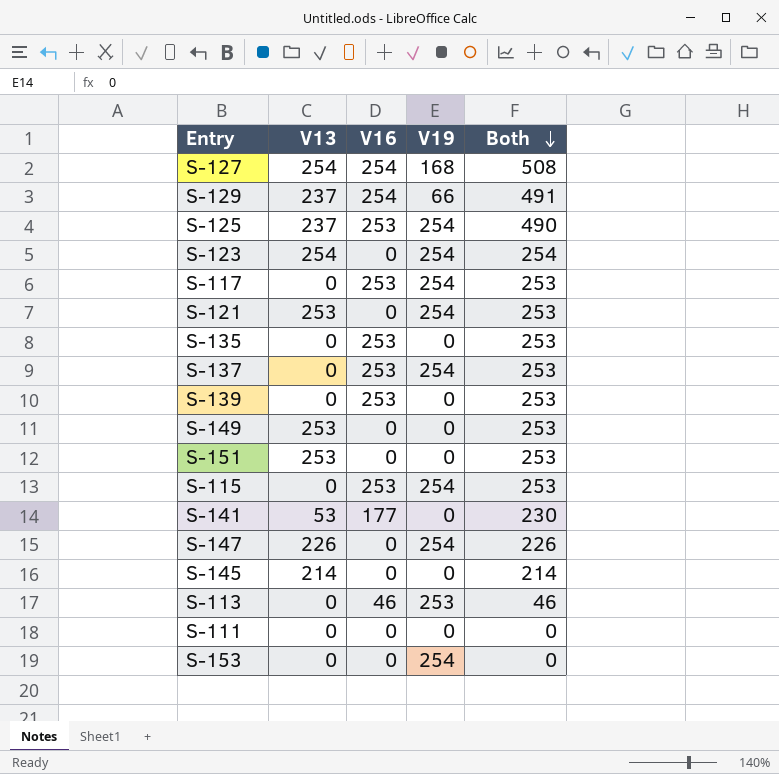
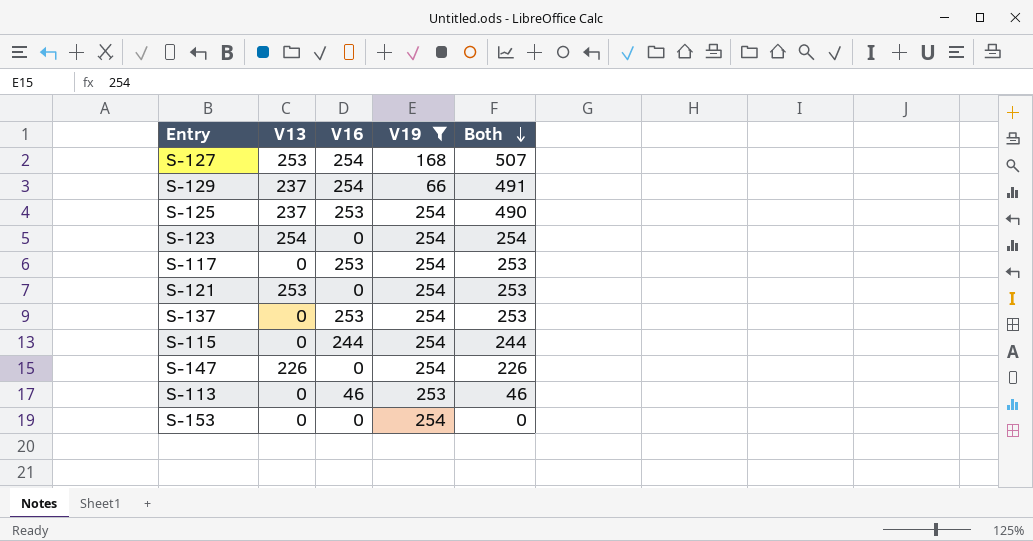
filter: none -> V19 != 0
S-127 | V13: 254 -> 253
S-127 | Both: 508 -> 507
S-115 | V16: 253 -> 244
S-115 | Both: 253 -> 244

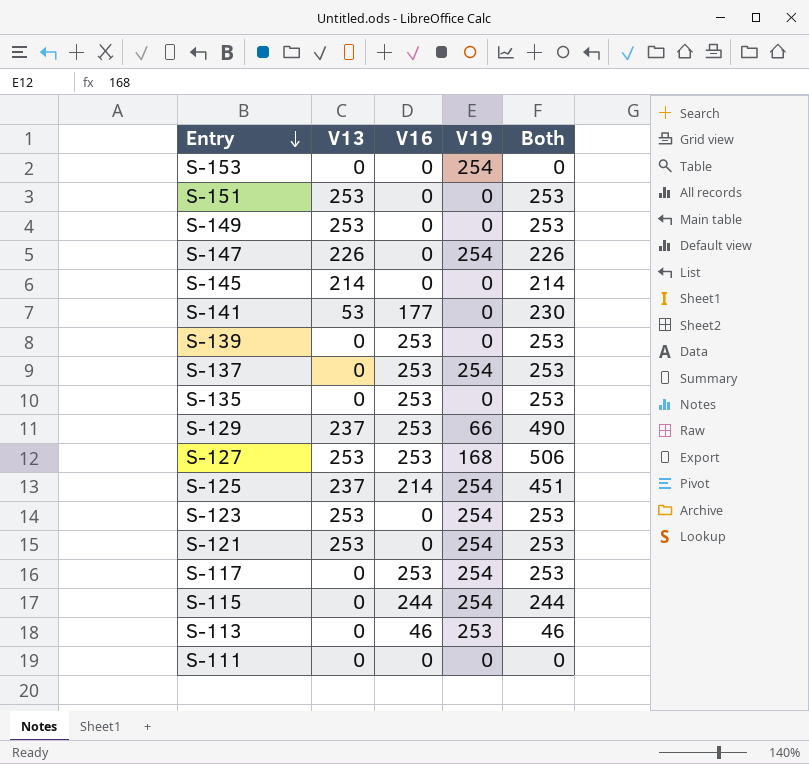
filter: V19 != 0 -> none
row order: Both descending -> Entry descending
S-129 | V16: 254 -> 253
S-129 | Both: 491 -> 490
S-127 | V16: 254 -> 253
S-127 | Both: 507 -> 506
S-125 | V16: 253 -> 214
S-125 | Both: 490 -> 451
S-123 | V13: 254 -> 253
S-123 | Both: 254 -> 253

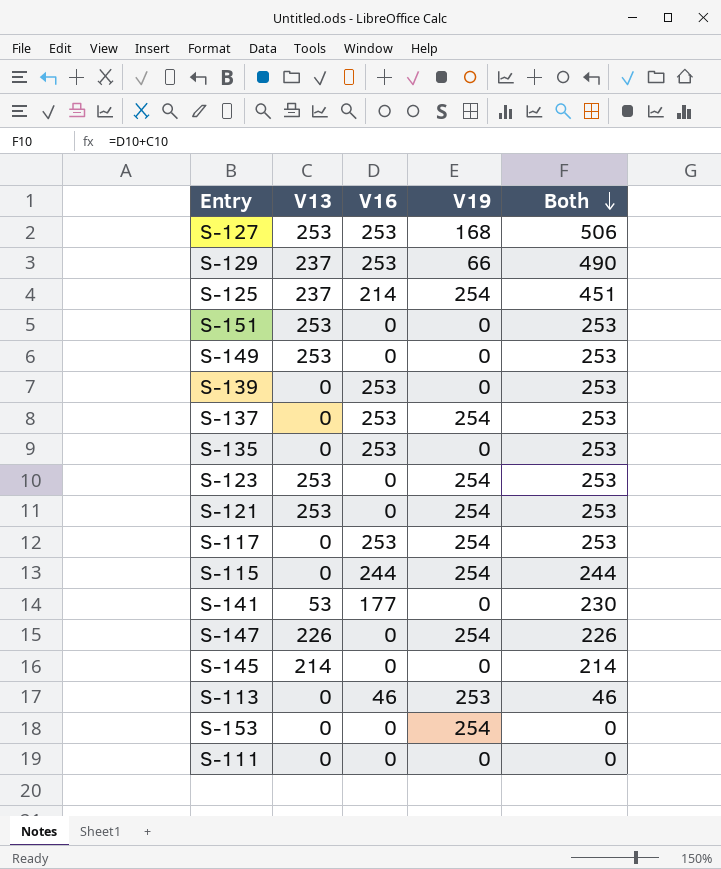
row order: Entry descending -> Both descending

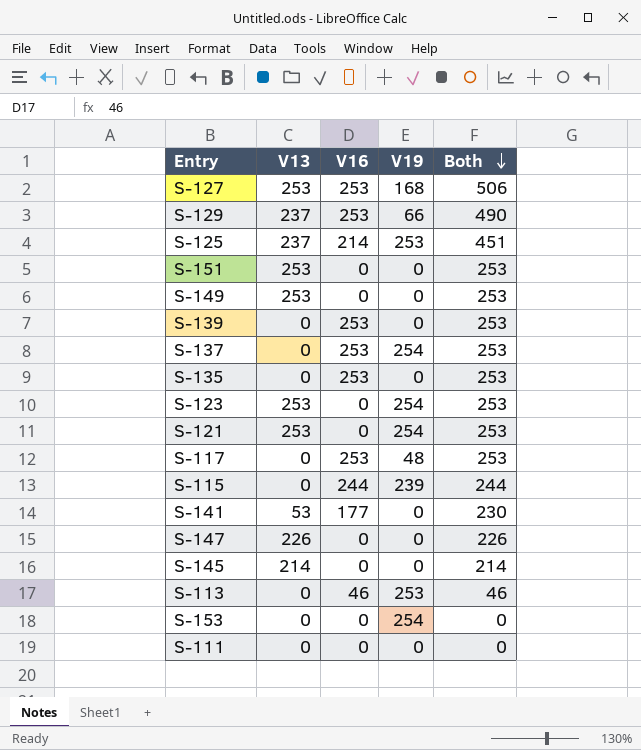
S-125 | V19: 254 -> 253
S-117 | V19: 254 -> 48
S-115 | V19: 254 -> 239
S-147 | V19: 254 -> 0

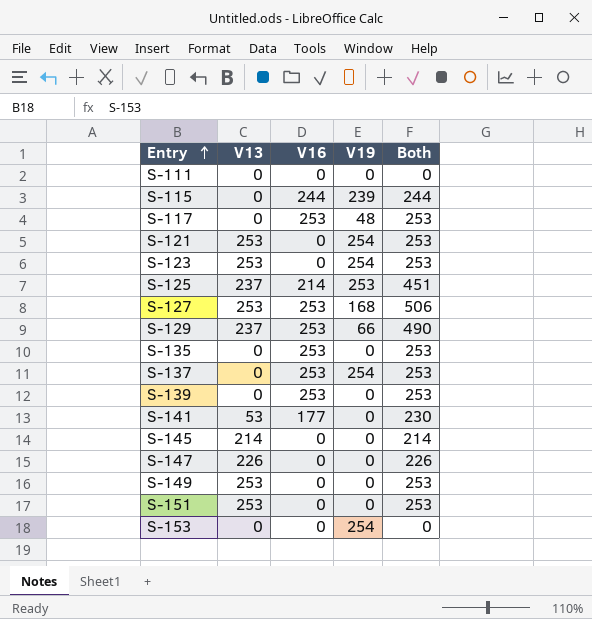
row order: Both descending -> Entry ascending
row S-113: 0 | 46 | 253 | 46 -> none

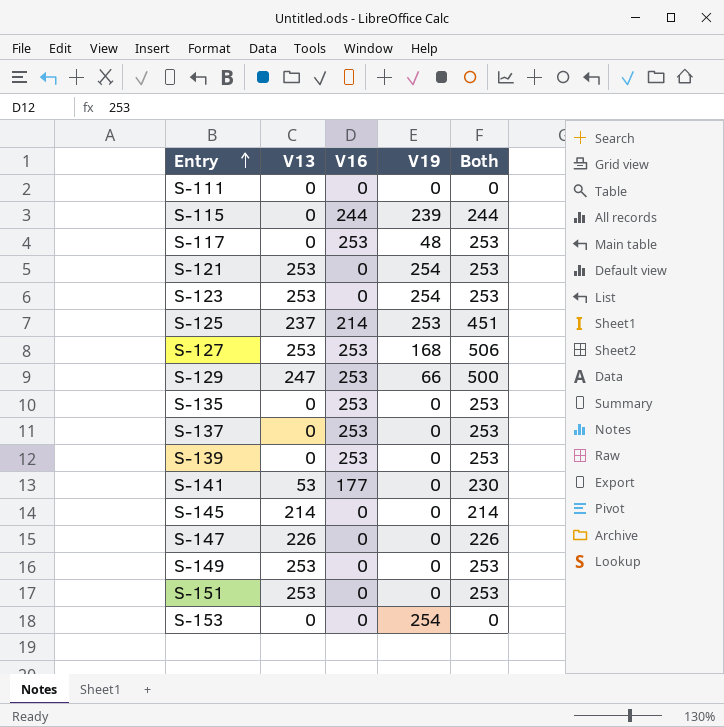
S-129 | V13: 237 -> 247
S-129 | Both: 490 -> 500
S-137 | V19: 254 -> 0

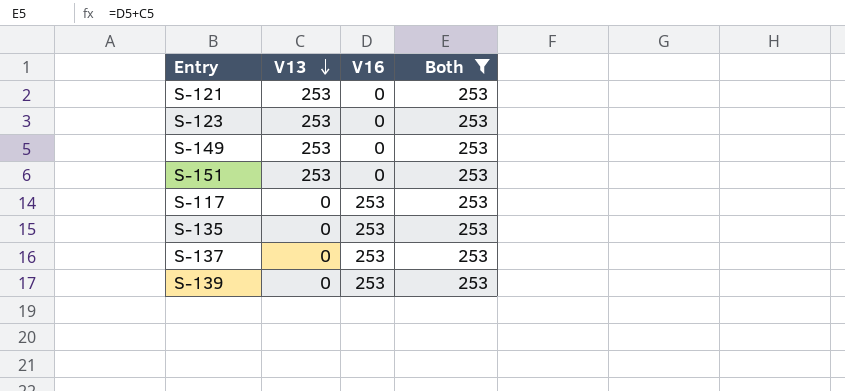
filter: none -> Both = 253
row order: Entry ascending -> V13 descending
column V19 | position: 4 -> none

